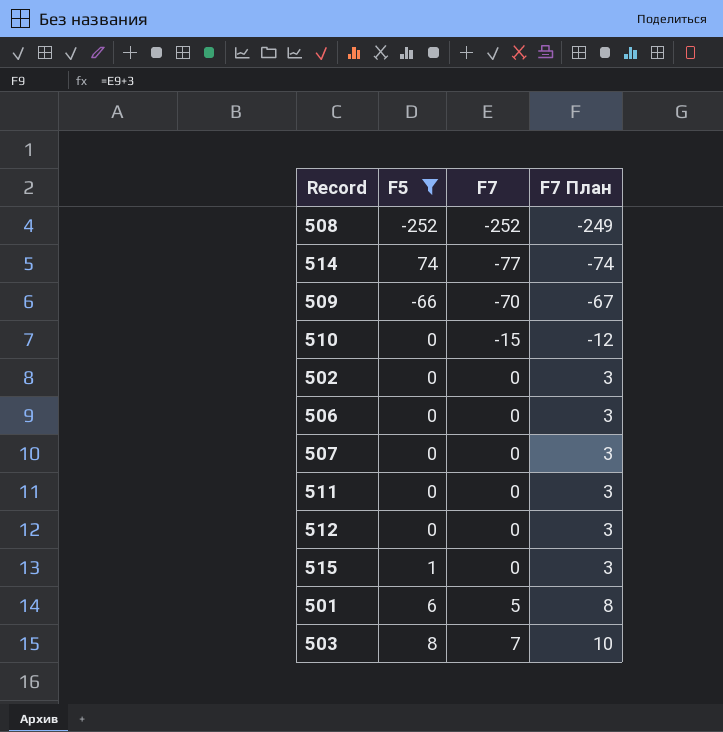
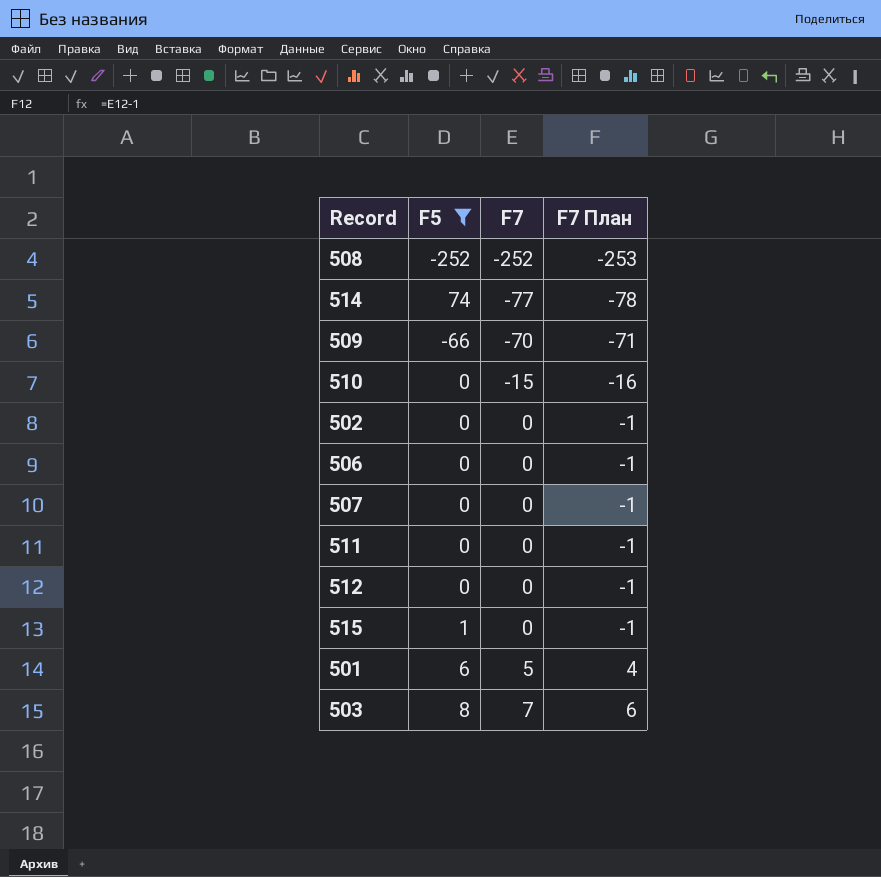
column F7 План | formula: [F7] + 3 -> [F7] - 1

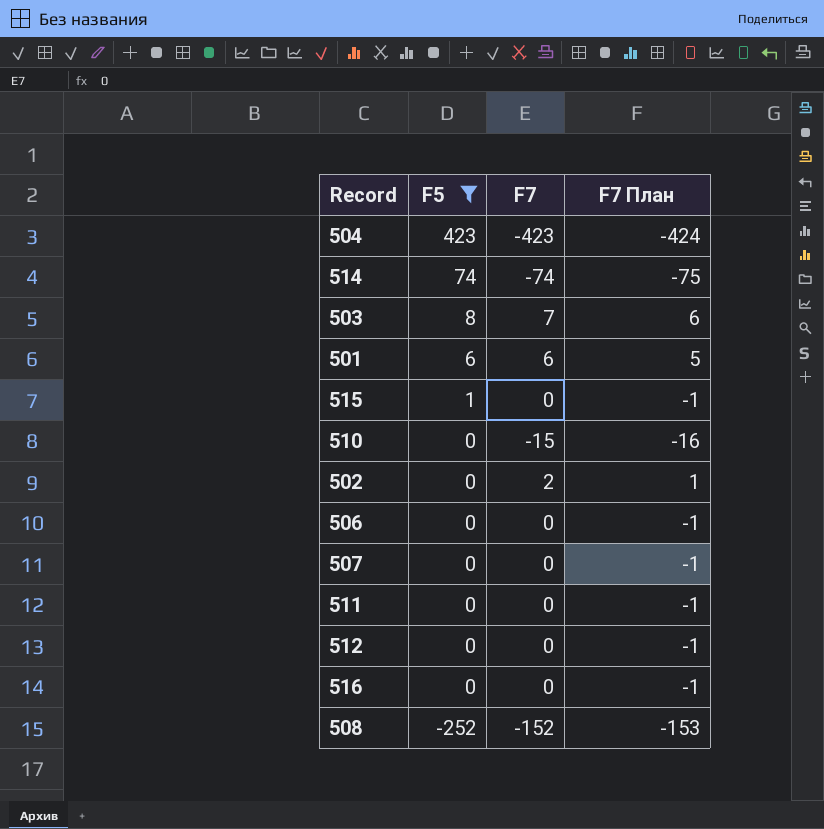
row order: F7 ascending -> F5 descending
row 509: -66 | -70 | -71 -> none
row 504: none -> 423 | -423 | -424
514 | F7: -77 -> -74
514 | F7 План: -78 -> -75
501 | F7: 5 -> 6
501 | F7 План: 4 -> 5
502 | F7: 0 -> 2
502 | F7 План: -1 -> 1
row 516: none -> 0 | 0 | -1
508 | F7: -252 -> -152
508 | F7 План: -253 -> -153

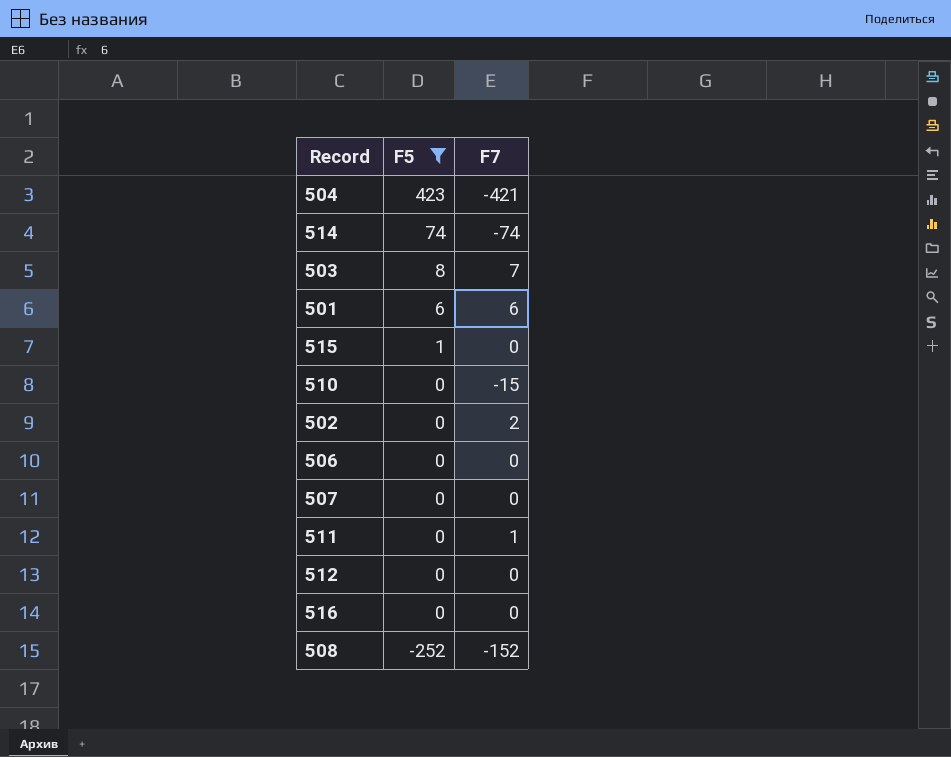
column F7 План | formula: [F7] - 1 -> none
504 | F7: -423 -> -421
511 | F7: 0 -> 1

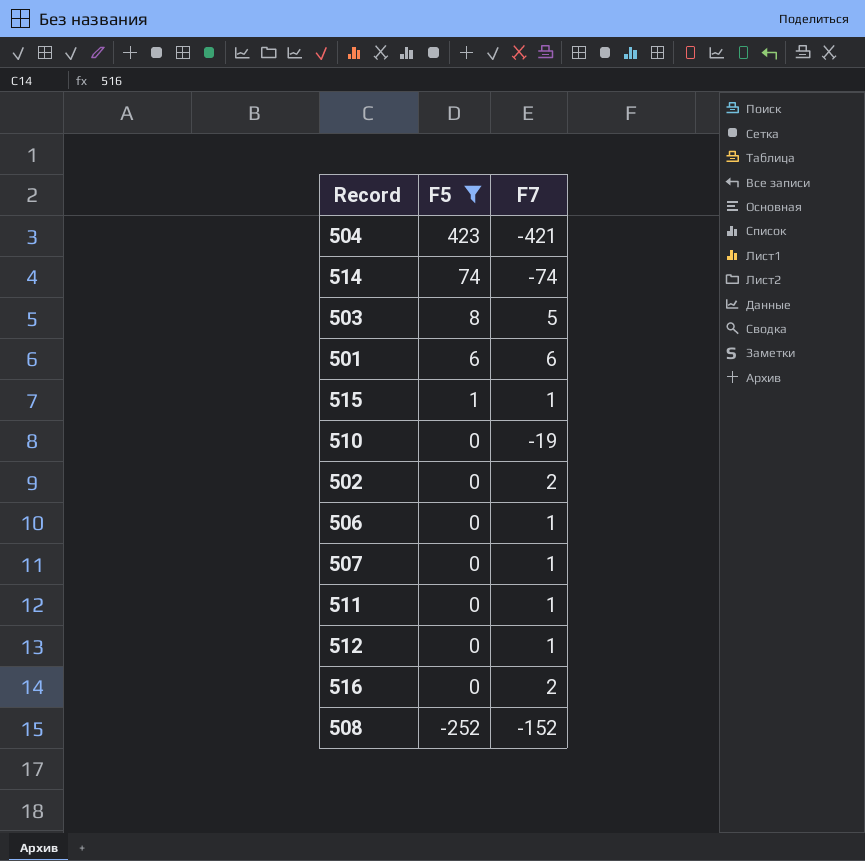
503 | F7: 7 -> 5
515 | F7: 0 -> 1
510 | F7: -15 -> -19
506 | F7: 0 -> 1
507 | F7: 0 -> 1
512 | F7: 0 -> 1
516 | F7: 0 -> 2

